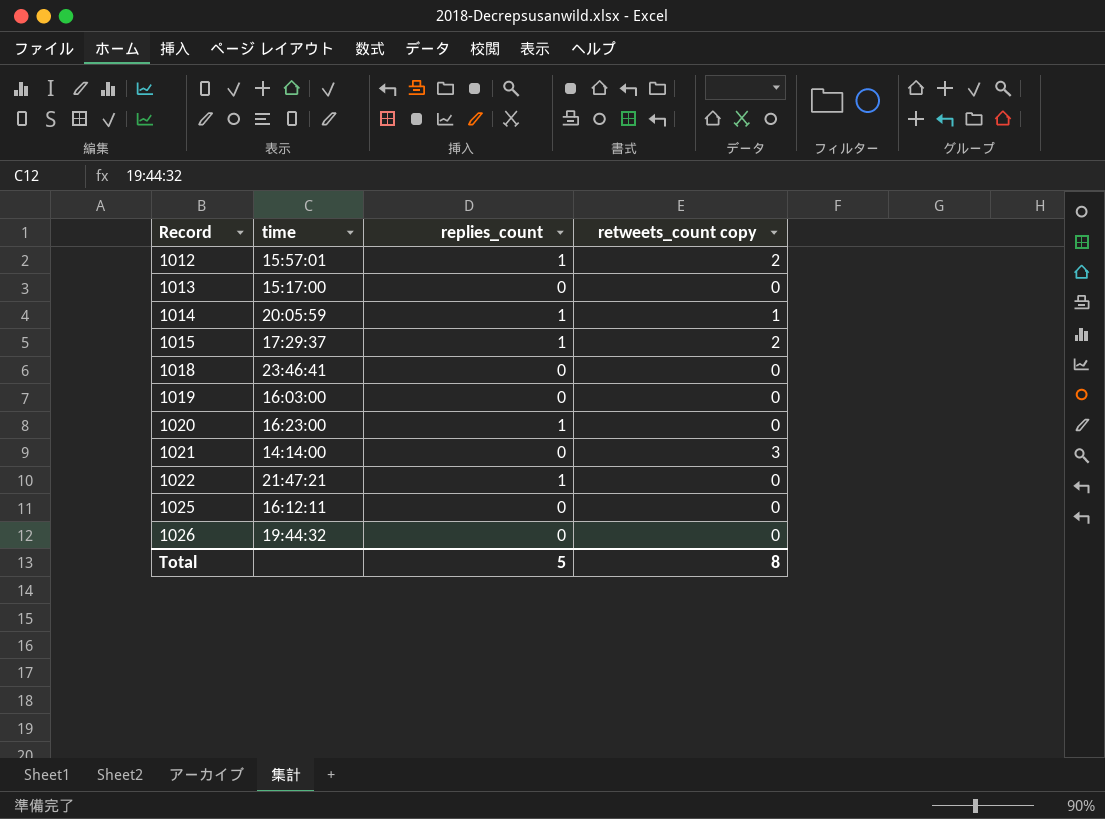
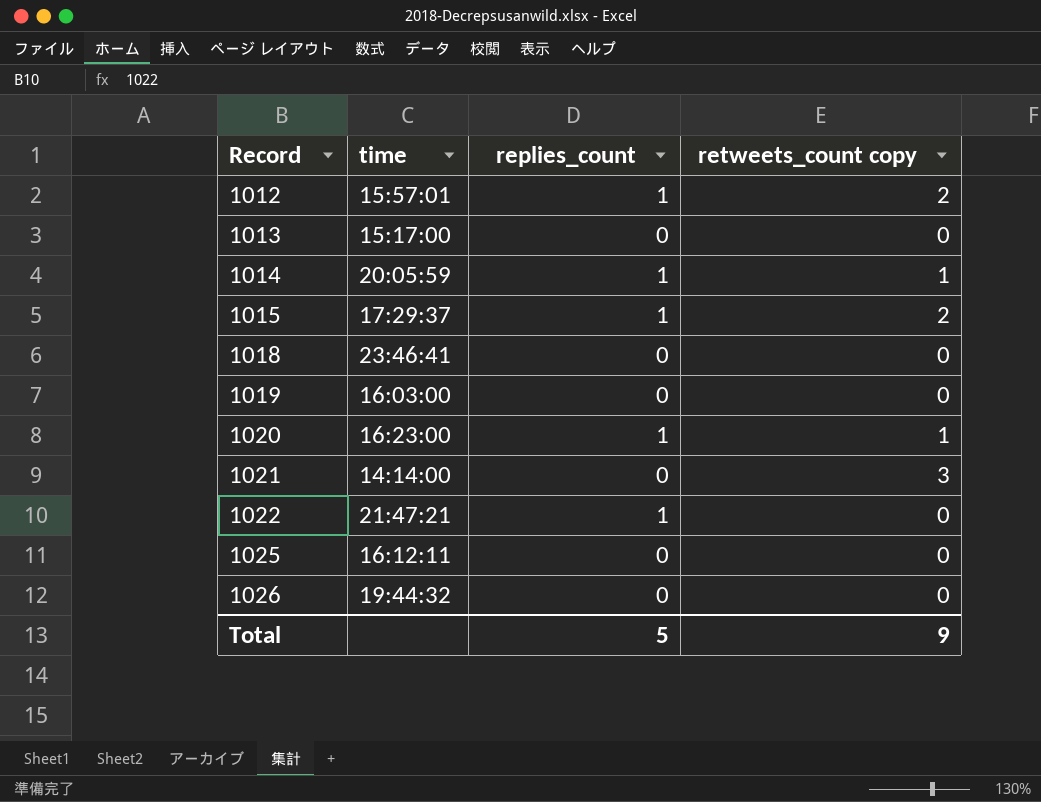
1020 | retweets_count copy: 0 -> 1
Total | retweets_count copy: 8 -> 9

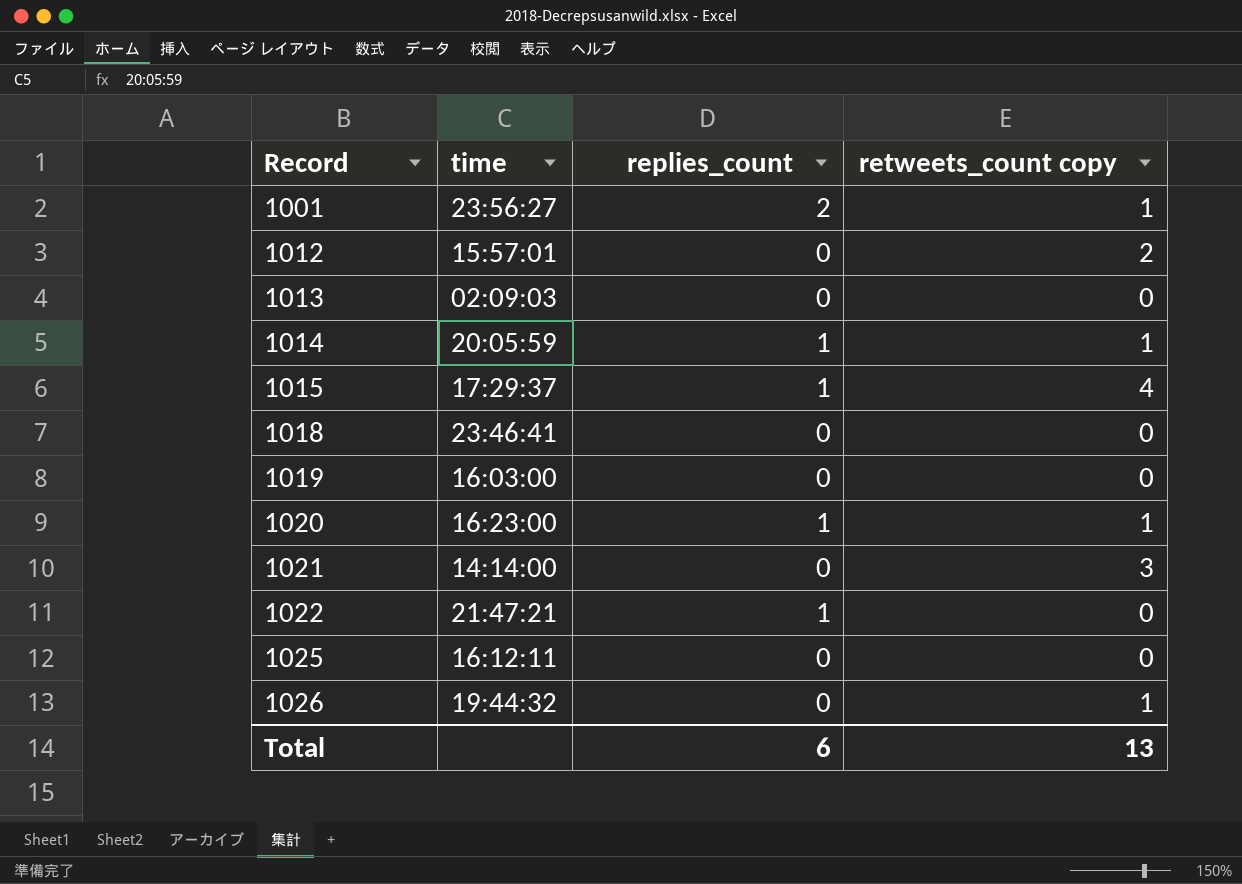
row 1001: none -> 23:56:27 | 2 | 1
1012 | replies_count: 1 -> 0
1013 | time: 15:17:00 -> 02:09:03
1015 | retweets_count copy: 2 -> 4
1026 | retweets_count copy: 0 -> 1
Total | replies_count: 5 -> 6
Total | retweets_count copy: 9 -> 13

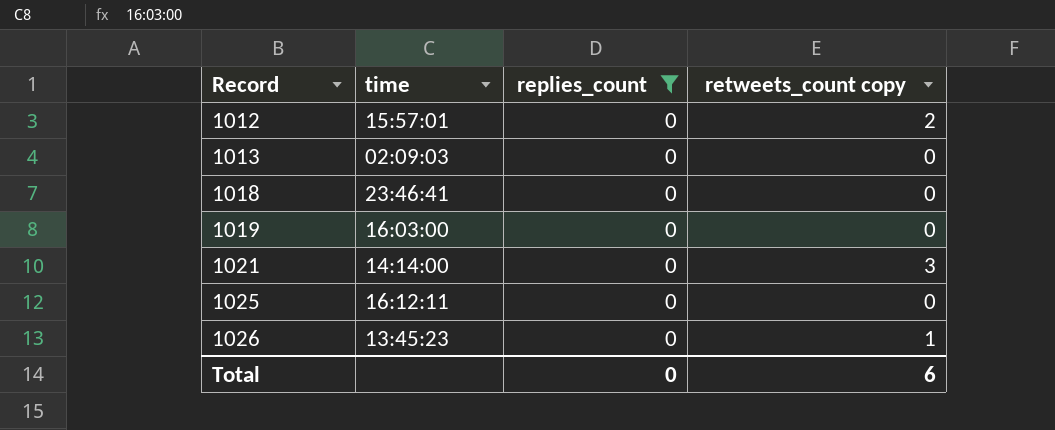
filter: none -> replies_count = 0
1026 | time: 19:44:32 -> 13:45:23
Total | replies_count: 6 -> 0
Total | retweets_count copy: 13 -> 6

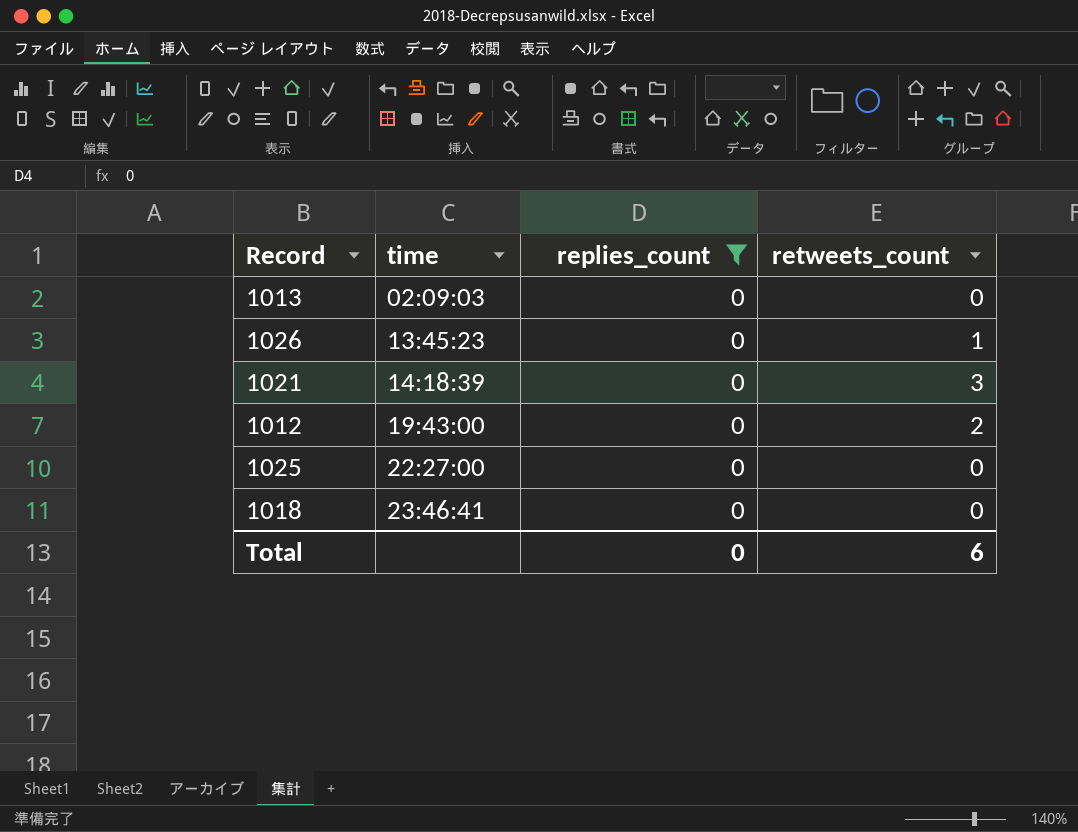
row order: Record ascending -> time ascending
column name: retweets_count copy -> retweets_count
row 1019: 16:03:00 | 0 | 0 -> none
1021 | time: 14:14:00 -> 14:18:39
1012 | time: 15:57:01 -> 19:43:00
1025 | time: 16:12:11 -> 22:27:00

